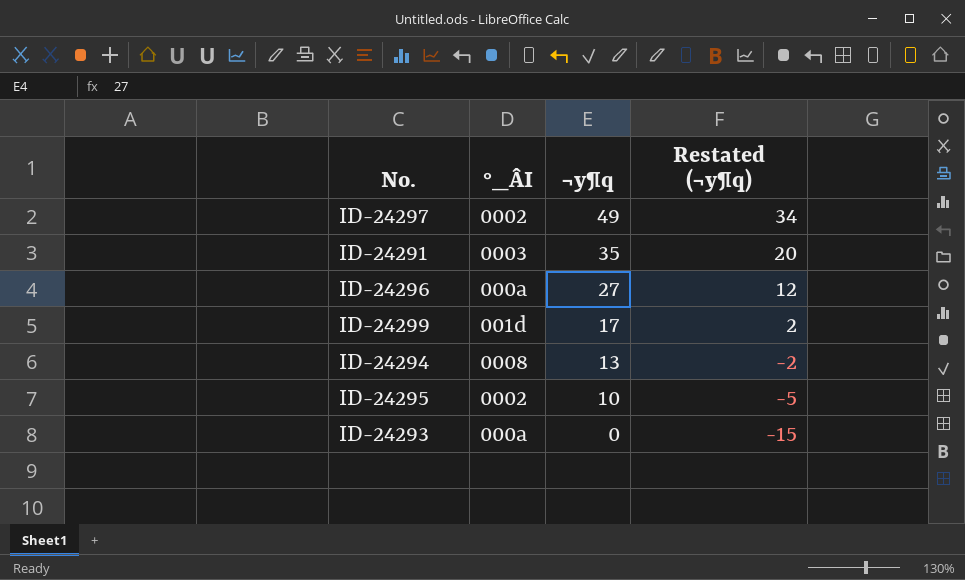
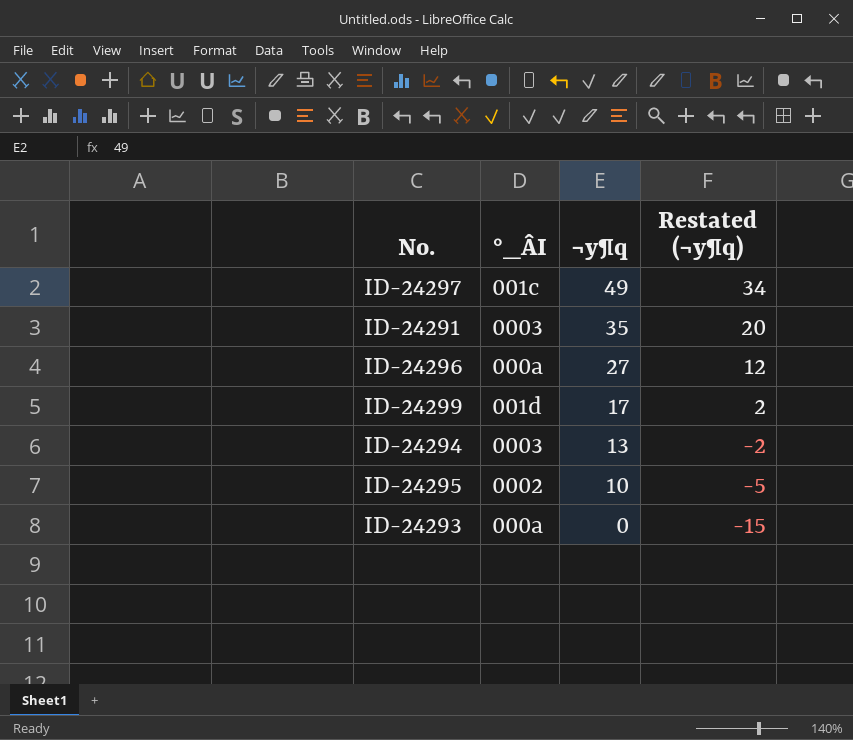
ID-24297 | °_ÂI: 0002 -> 001c
ID-24294 | °_ÂI: 0008 -> 0003

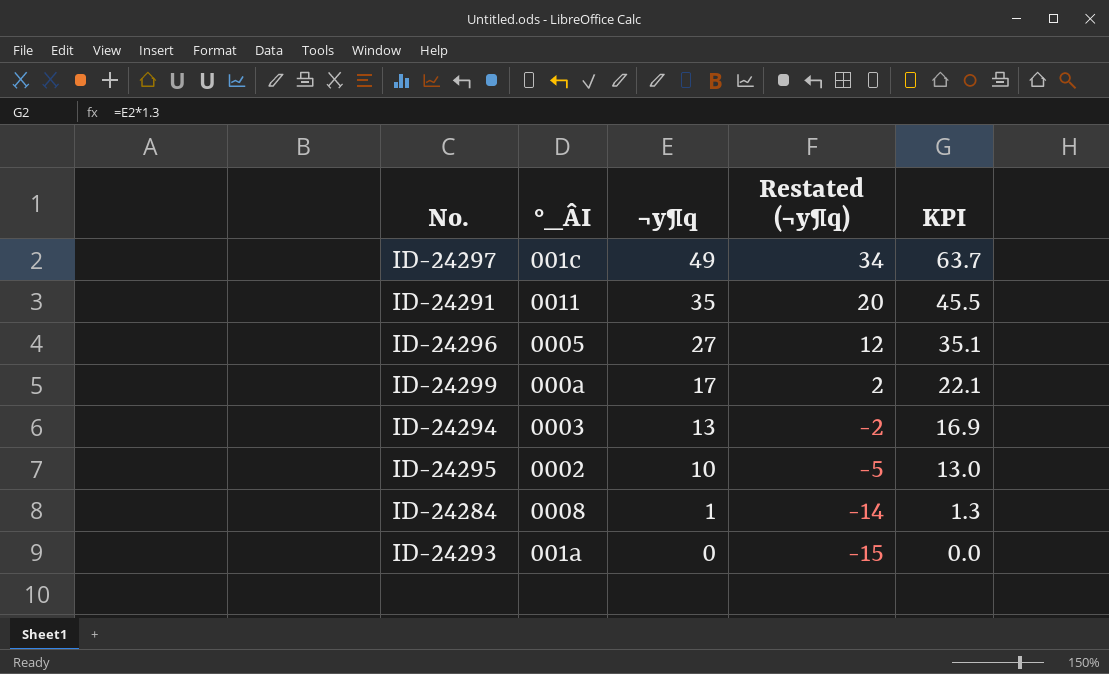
column KPI | formula: none -> [¬y¶q] * 1.3
ID-24291 | °_ÂI: 0003 -> 0011
ID-24296 | °_ÂI: 000a -> 0005
ID-24299 | °_ÂI: 001d -> 000a
row ID-24284: none -> 0008 | 1 | -14 | 1.3
ID-24293 | °_ÂI: 000a -> 001a

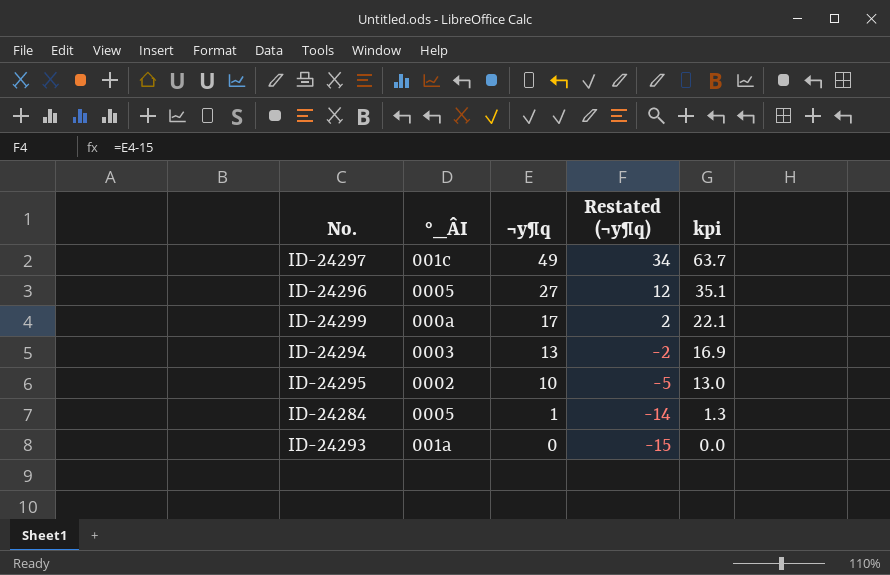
column name: KPI -> kpi
row ID-24291: 0011 | 35 | 20 | 45.5 -> none
ID-24284 | °_ÂI: 0008 -> 0005

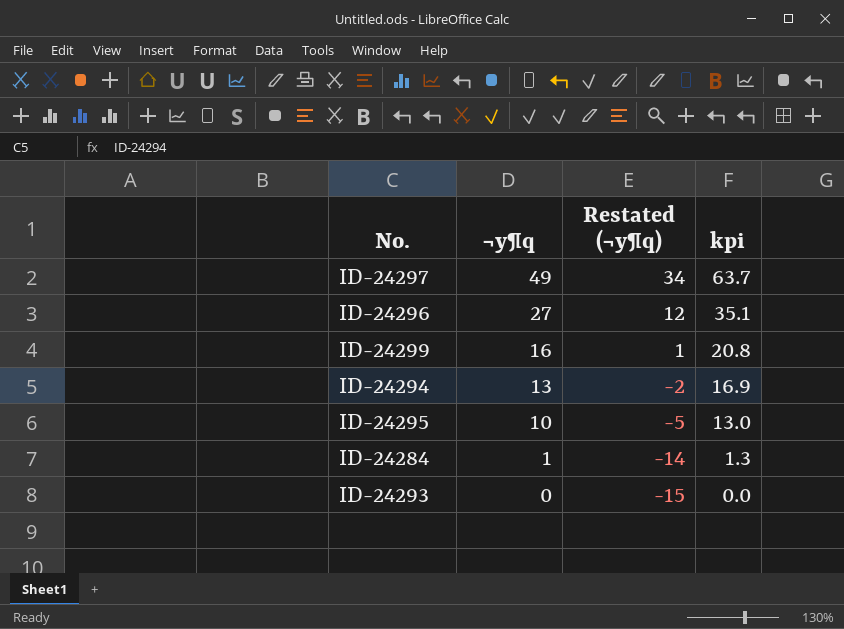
column °_ÂI | position: 2 -> none
ID-24299 | ¬y¶q: 17 -> 16
ID-24299 | Restated (¬y¶q): 2 -> 1
ID-24299 | kpi: 22.1 -> 20.8

